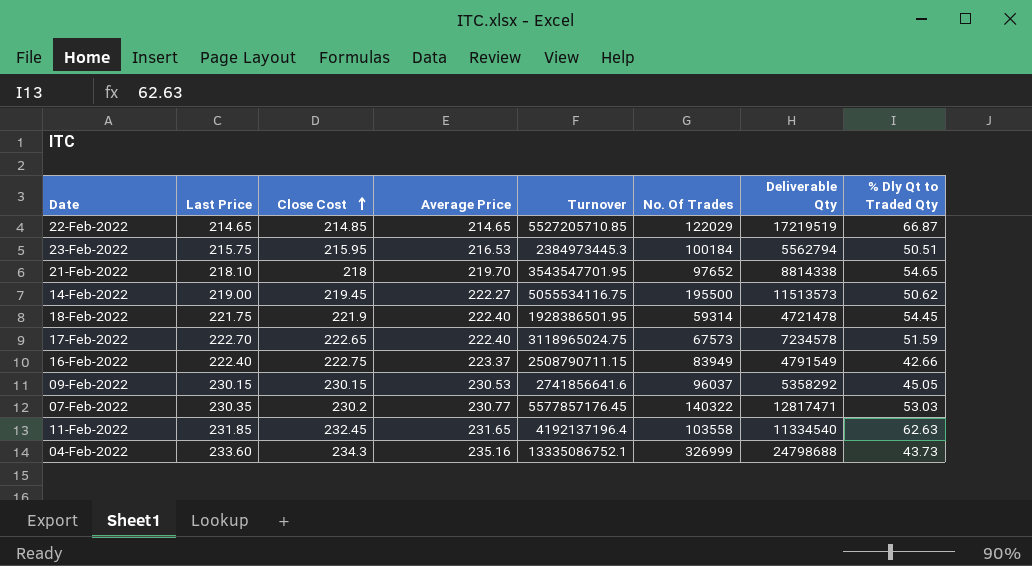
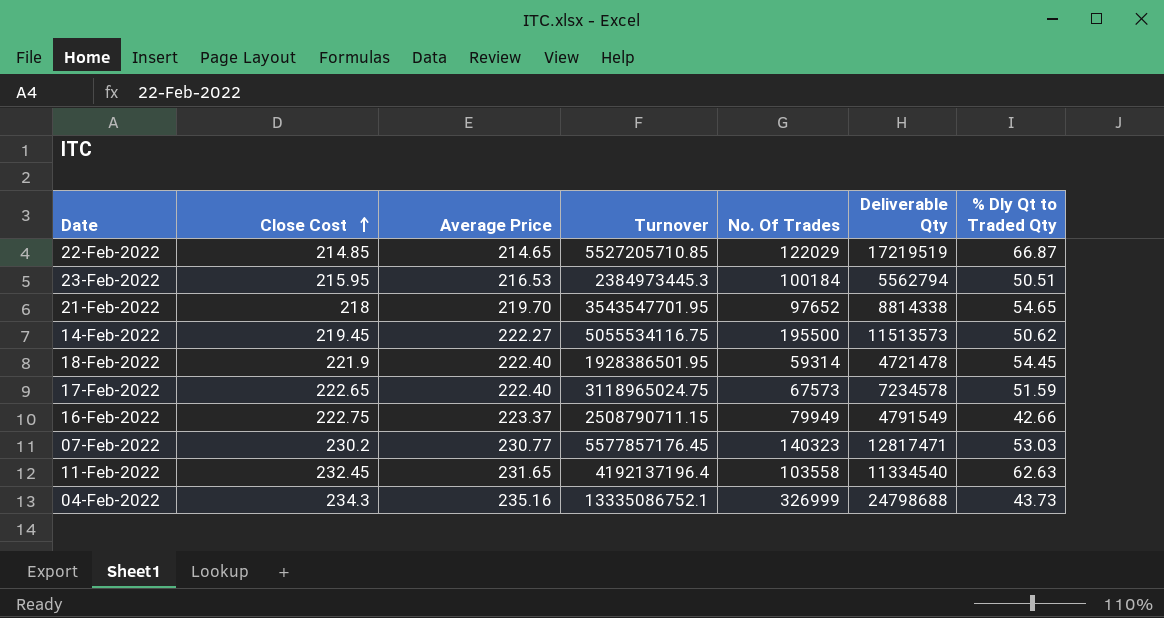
column Last Price | position: 2 -> none
row 09-Feb-2022: 230.15 | 230.15 | 230.53 | 2741856641.6 | 96037 | 5358292 | 45.05 -> none
16-Feb-2022 | No. Of Trades: 83949 -> 79949
07-Feb-2022 | No. Of Trades: 140322 -> 140323

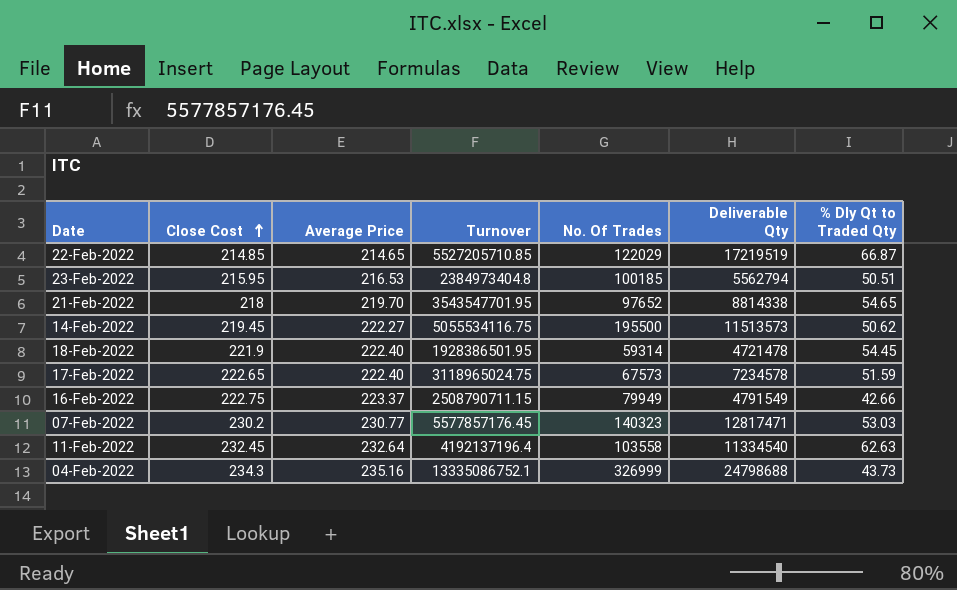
23-Feb-2022 | Turnover: 2384973445.3 -> 2384973404.8
23-Feb-2022 | No. Of Trades: 100184 -> 100185
11-Feb-2022 | Average Price: 231.65 -> 232.64

